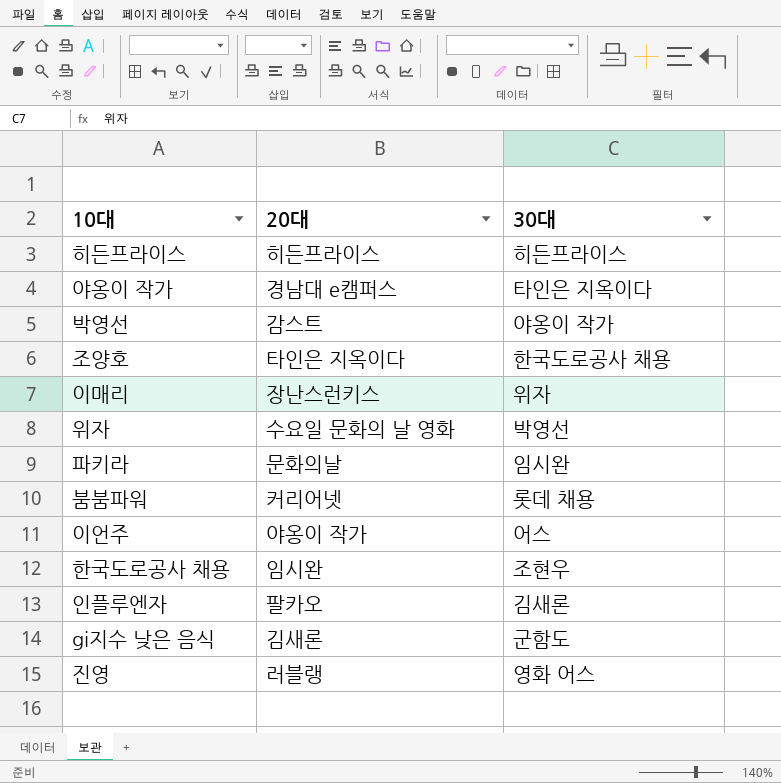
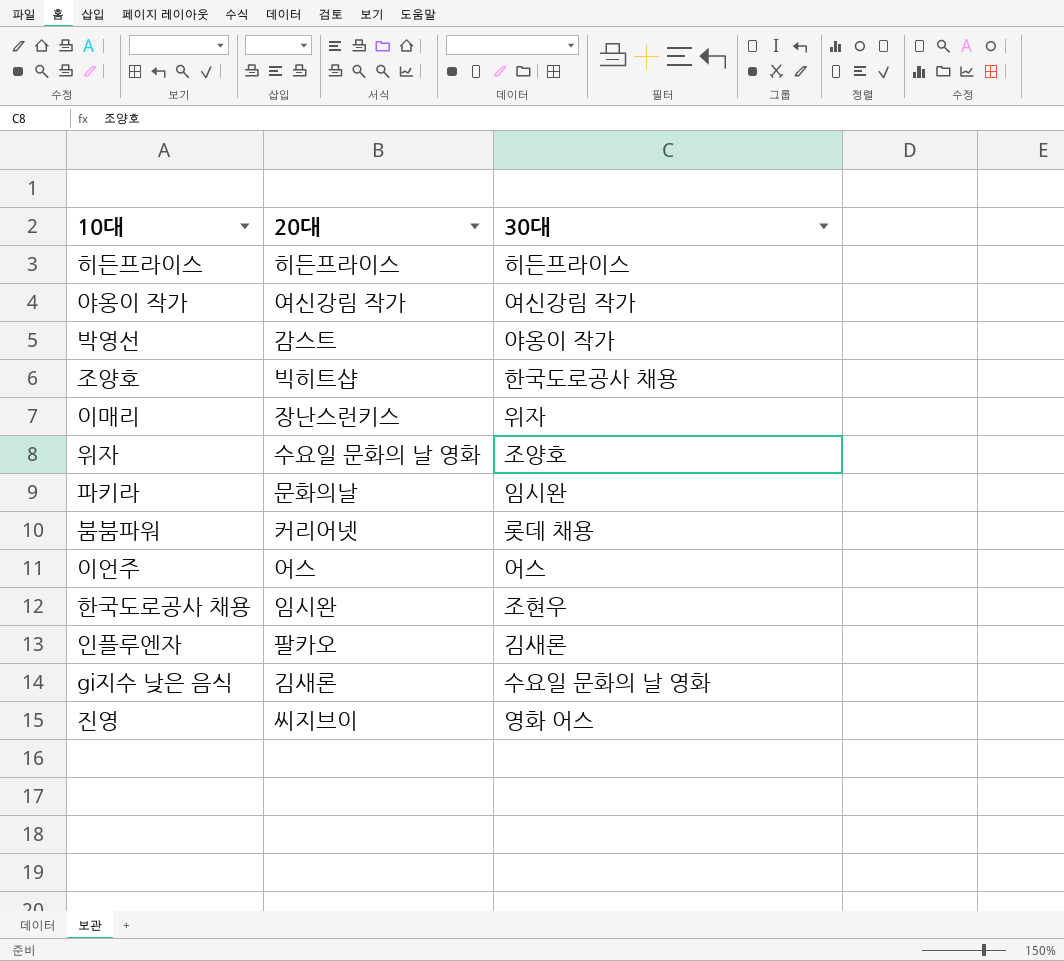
야옹이 작가 | 20대: 경남대 e캠퍼스 -> 여신강림 작가
야옹이 작가 | 30대: 타인은 지옥이다 -> 여신강림 작가
조양호 | 20대: 타인은 지옥이다 -> 빅히트샵
위자 | 30대: 박영선 -> 조양호
이언주 | 20대: 야옹이 작가 -> 어스
gi지수 낮은 음식 | 30대: 군함도 -> 수요일 문화의 날 영화
진영 | 20대: 러블랭 -> 씨지브이

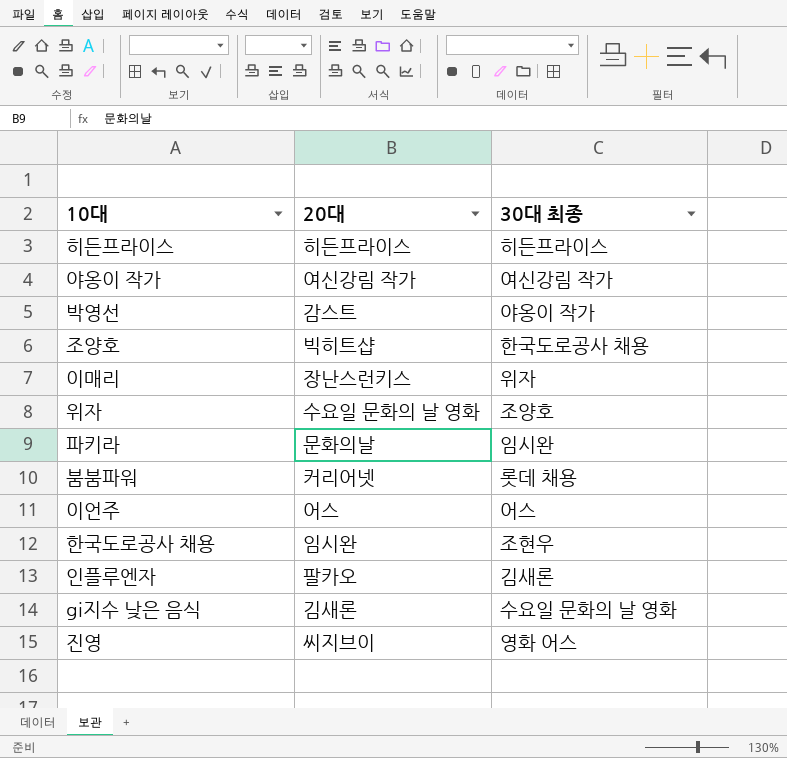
column name: 30대 -> 30대 최종

